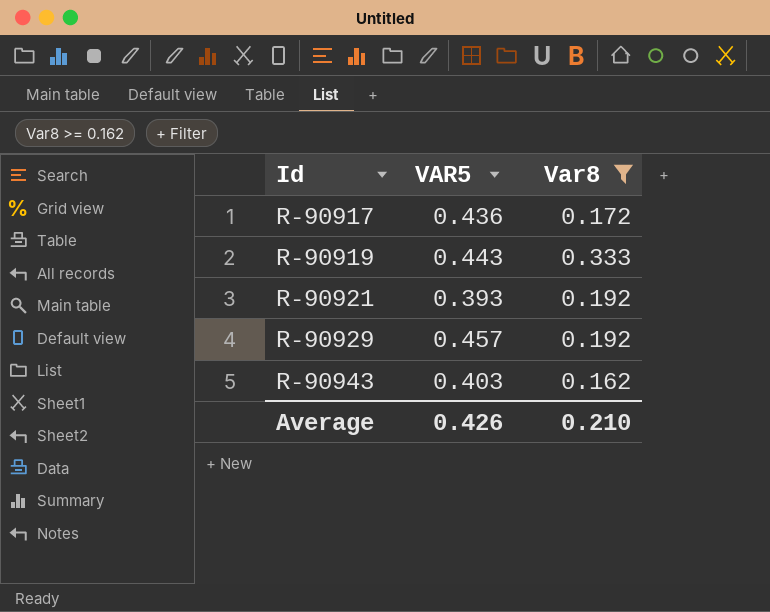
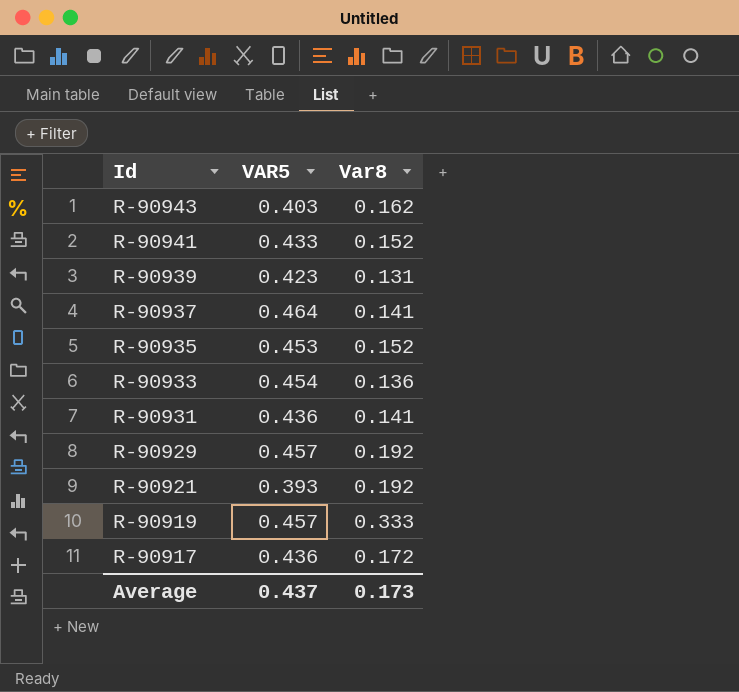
filter: Var8 >= 0.162 -> none
row order: Id ascending -> Id descending
R-90919 | VAR5: 0.443 -> 0.457
Average | VAR5: 0.426 -> 0.437
Average | Var8: 0.210 -> 0.173

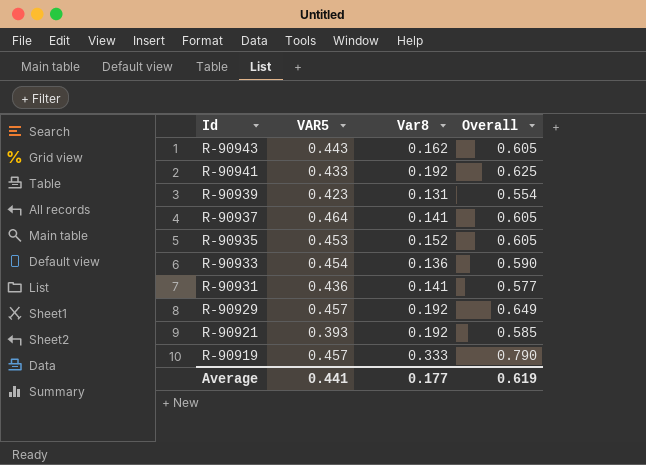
column Overall | formula: none -> [VAR5] + [Var8]
row R-90917: 0.436 | 0.172 -> none
R-90943 | VAR5: 0.403 -> 0.443
R-90941 | Var8: 0.152 -> 0.192
Average | VAR5: 0.437 -> 0.441
Average | Var8: 0.173 -> 0.177

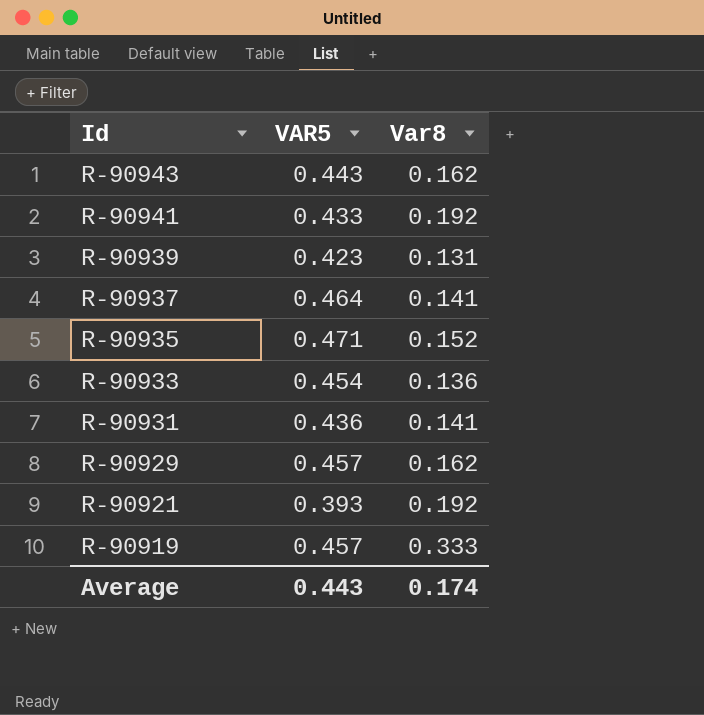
column Overall | formula: [VAR5] + [Var8] -> none
R-90935 | VAR5: 0.453 -> 0.471
R-90929 | Var8: 0.192 -> 0.162
Average | VAR5: 0.441 -> 0.443
Average | Var8: 0.177 -> 0.174

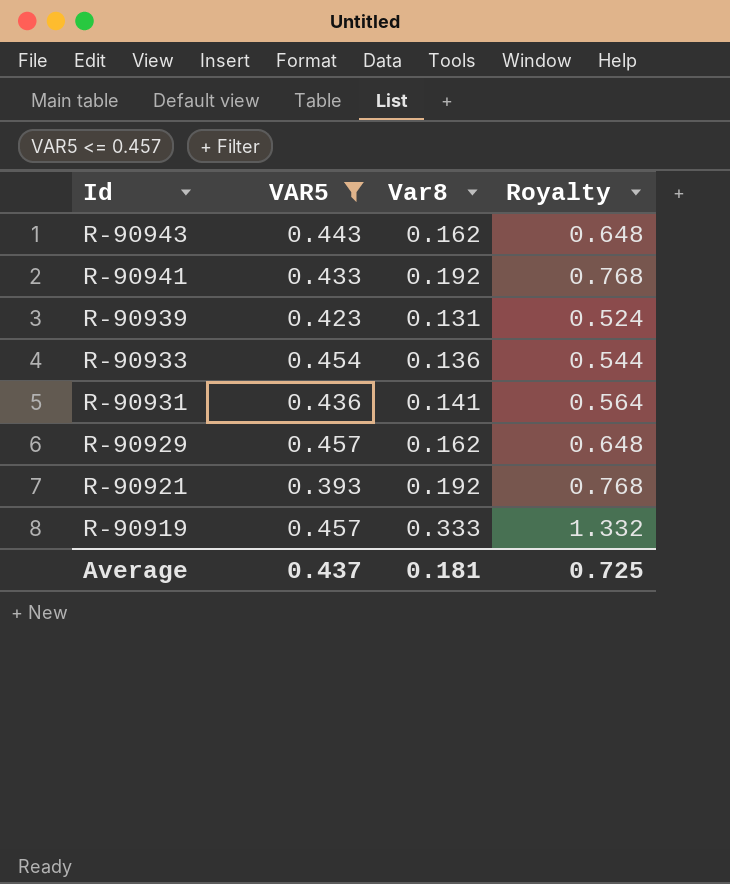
filter: none -> VAR5 <= 0.457
column Royalty | formula: none -> [Var8] * 4
Average | VAR5: 0.443 -> 0.437
Average | Var8: 0.174 -> 0.181

